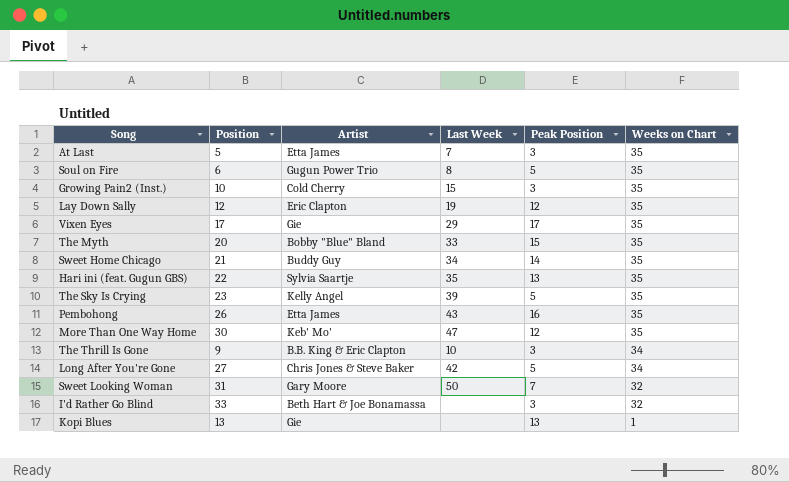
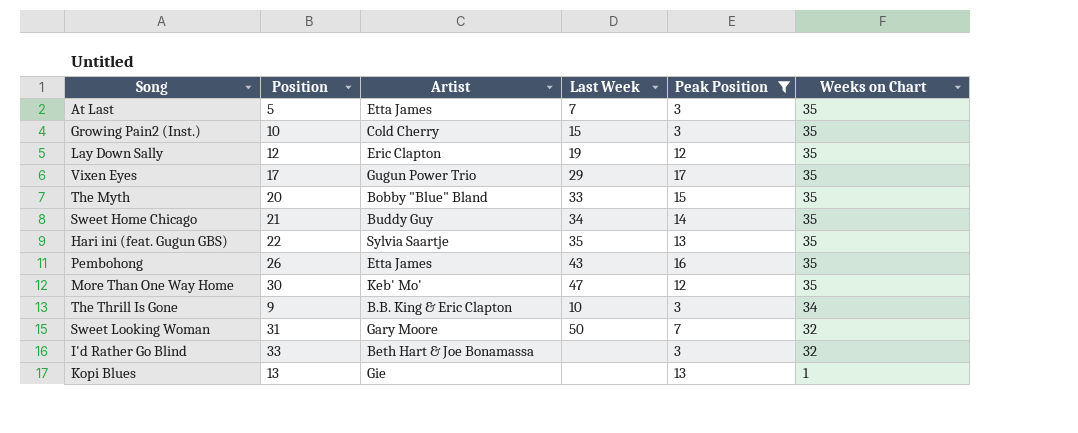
filter: none -> Peak Position != 5
Vixen Eyes | Artist: Gie -> Gugun Power Trio

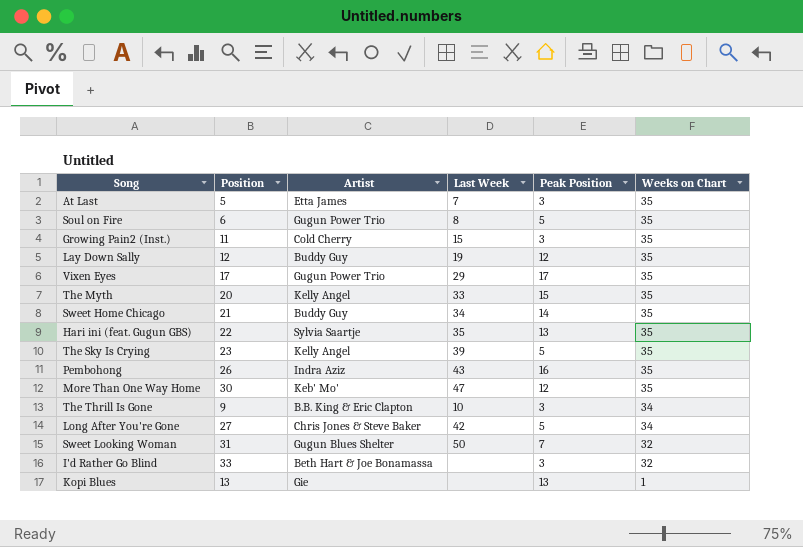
filter: Peak Position != 5 -> none
Growing Pain2 (Inst.) | Position: 10 -> 11
Lay Down Sally | Artist: Eric Clapton -> Buddy Guy
The Myth | Artist: Bobby "Blue" Bland -> Kelly Angel
Pembohong | Artist: Etta James -> Indra Aziz
Sweet Looking Woman | Artist: Gary Moore -> Gugun Blues Shelter

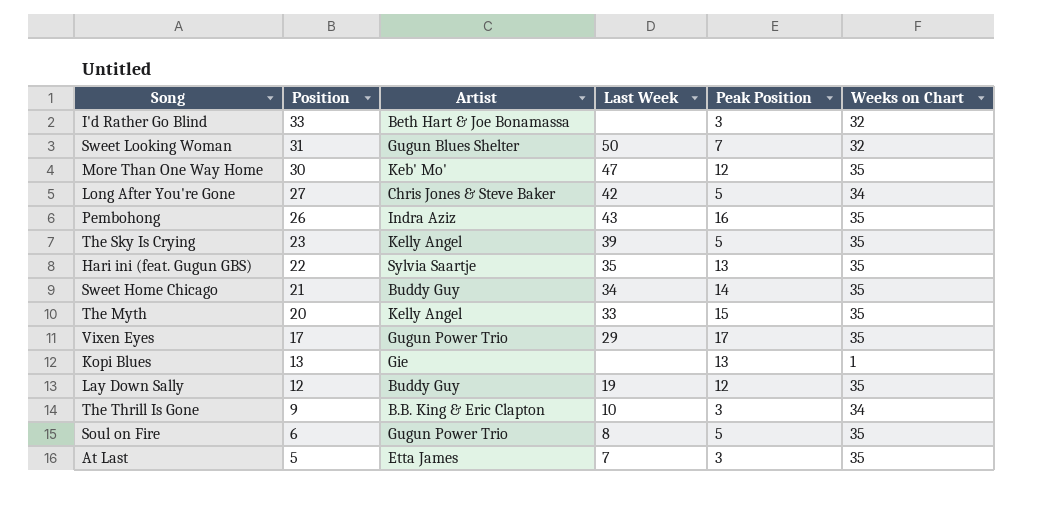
row order: Weeks on Chart descending -> Position descending
row Growing Pain2 (Inst.): 11 | Cold Cherry | 15 | 3 | 35 -> none

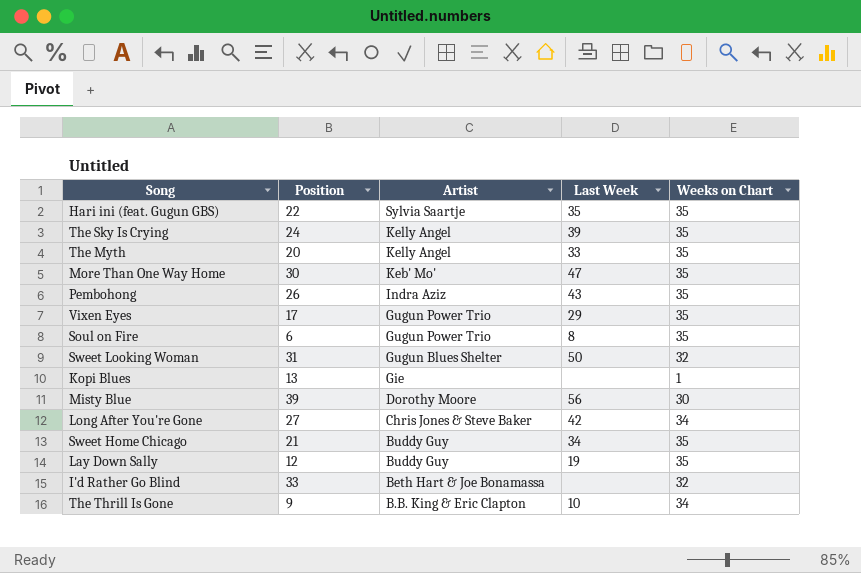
row order: Position descending -> Artist descending
column Peak Position | position: 5 -> none
row At Last: 5 | Etta James | 7 | 3 | 35 -> none
The Sky Is Crying | Position: 23 -> 24
row Misty Blue: none -> 39 | Dorothy Moore | 56 | 30

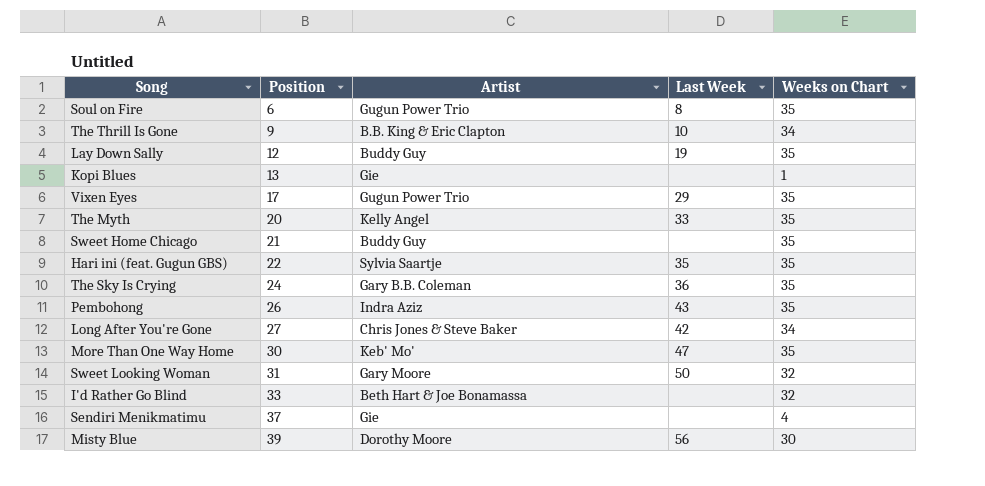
row order: Artist descending -> Position ascending
Sweet Home Chicago | Last Week: 34 -> none
The Sky Is Crying | Artist: Kelly Angel -> Gary B.B. Coleman
The Sky Is Crying | Last Week: 39 -> 36
Sweet Looking Woman | Artist: Gugun Blues Shelter -> Gary Moore
row Sendiri Menikmatimu: none -> 37 | Gie | none | 4

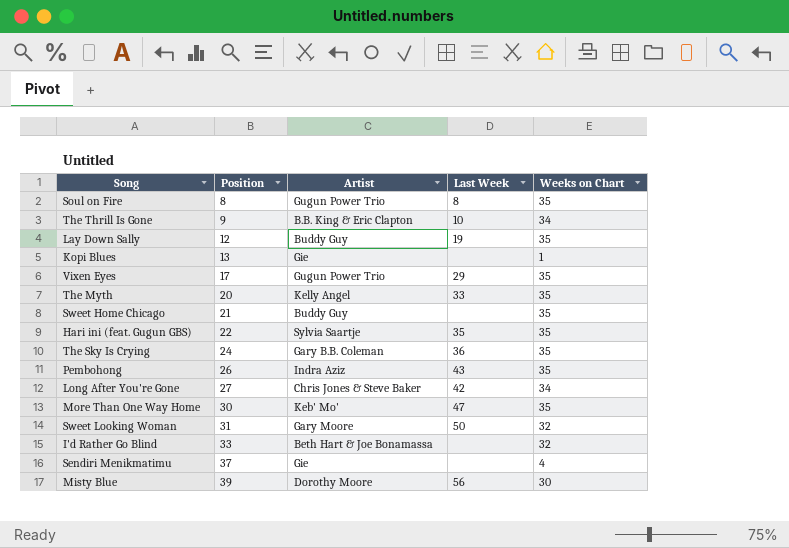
Soul on Fire | Position: 6 -> 8

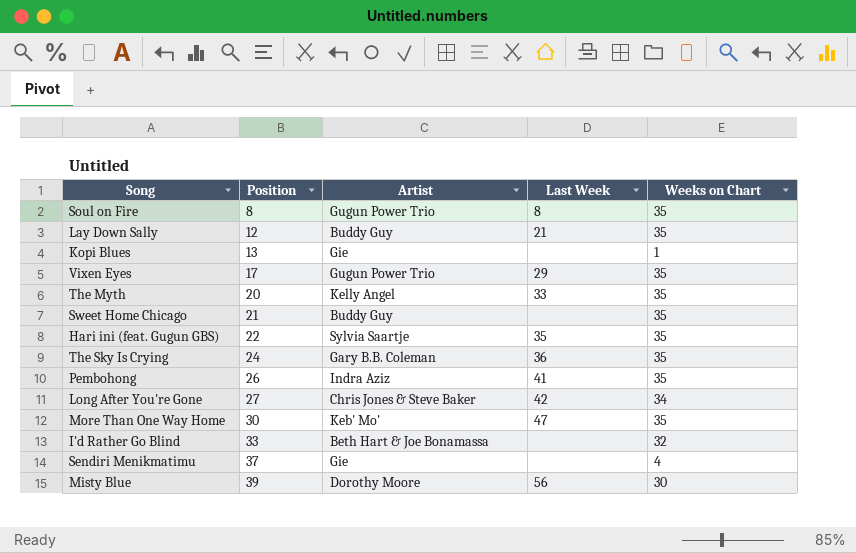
row The Thrill Is Gone: 9 | B.B. King & Eric Clapton | 10 | 34 -> none
row Sweet Looking Woman: 31 | Gary Moore | 50 | 32 -> none
Lay Down Sally | Last Week: 19 -> 21
Pembohong | Last Week: 43 -> 41

